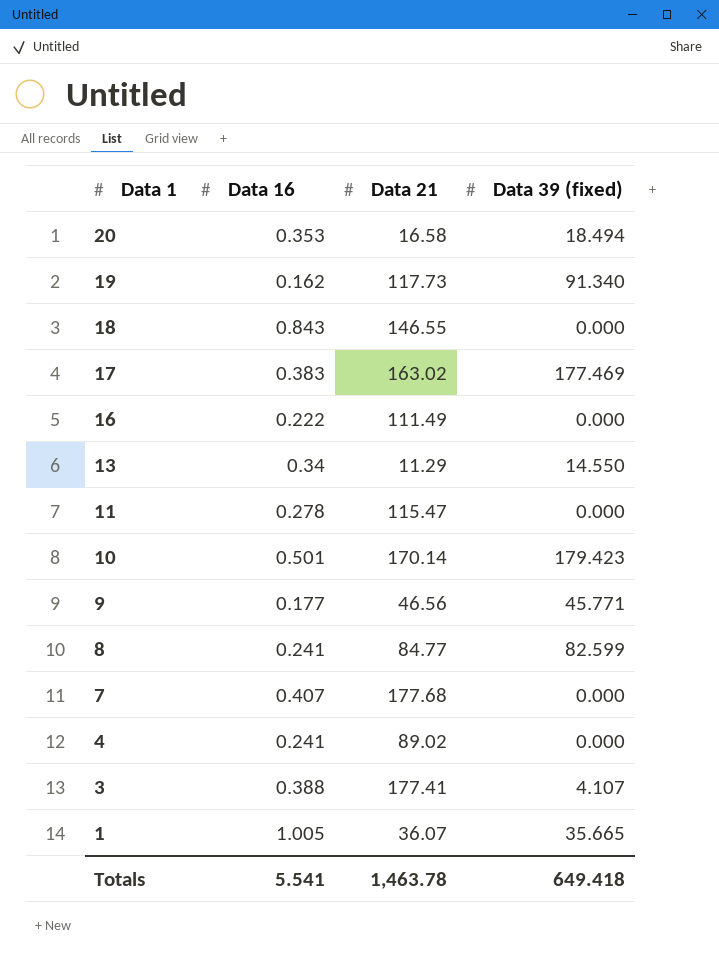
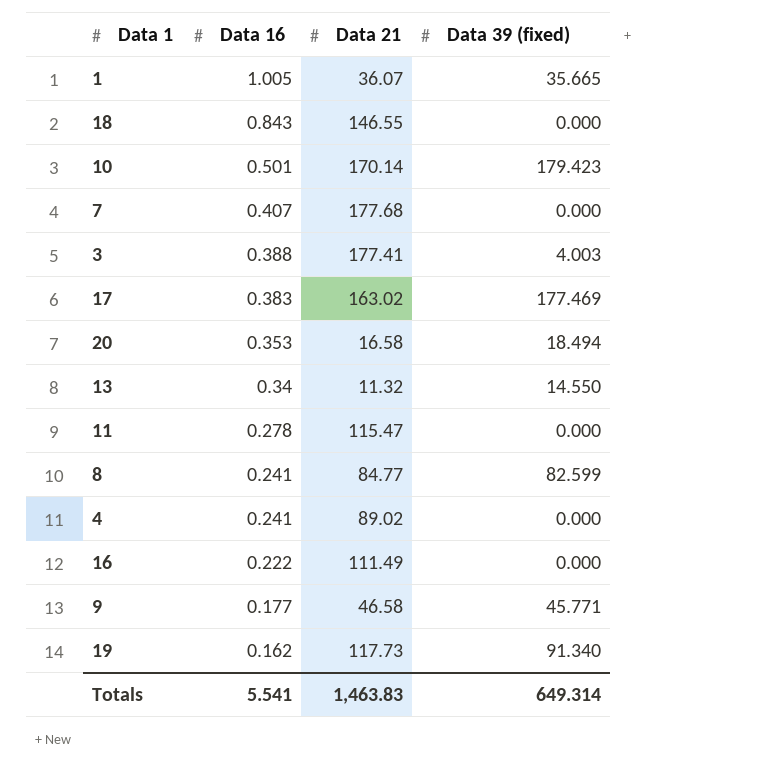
row order: Data 1 descending -> Data 16 descending
3 | Data 39 (fixed): 4.107 -> 4.003
13 | Data 21: 11.29 -> 11.32
9 | Data 21: 46.56 -> 46.58
Totals | Data 21: 1,463.78 -> 1,463.83
Totals | Data 39 (fixed): 649.418 -> 649.314

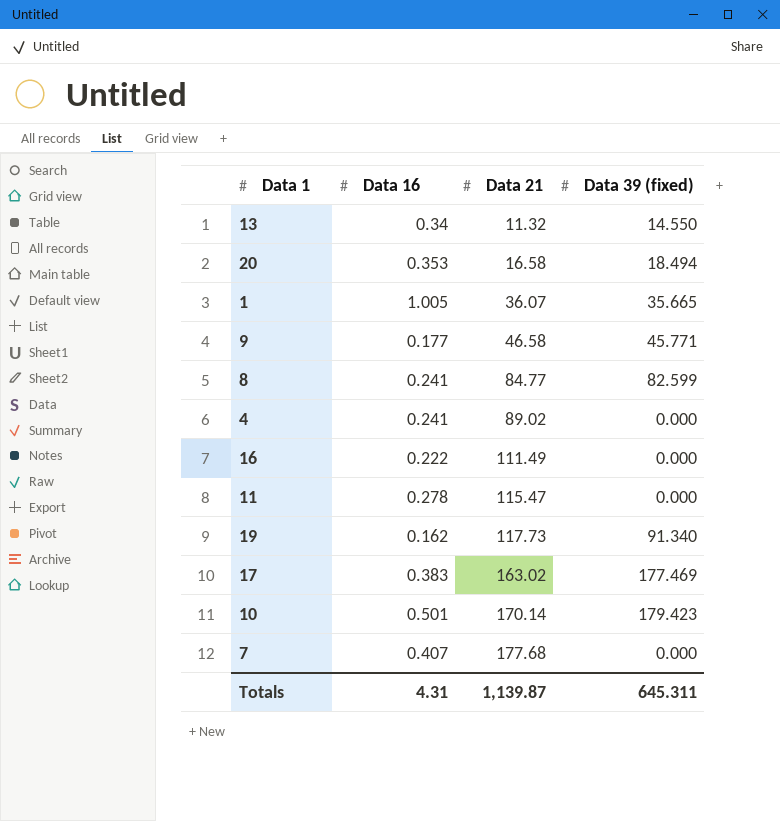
row order: Data 16 descending -> Data 21 ascending
row 18: 0.843 | 146.55 | 0.000 -> none
row 3: 0.388 | 177.41 | 4.003 -> none
Totals | Data 16: 5.541 -> 4.31
Totals | Data 21: 1,463.83 -> 1,139.87
Totals | Data 39 (fixed): 649.314 -> 645.311

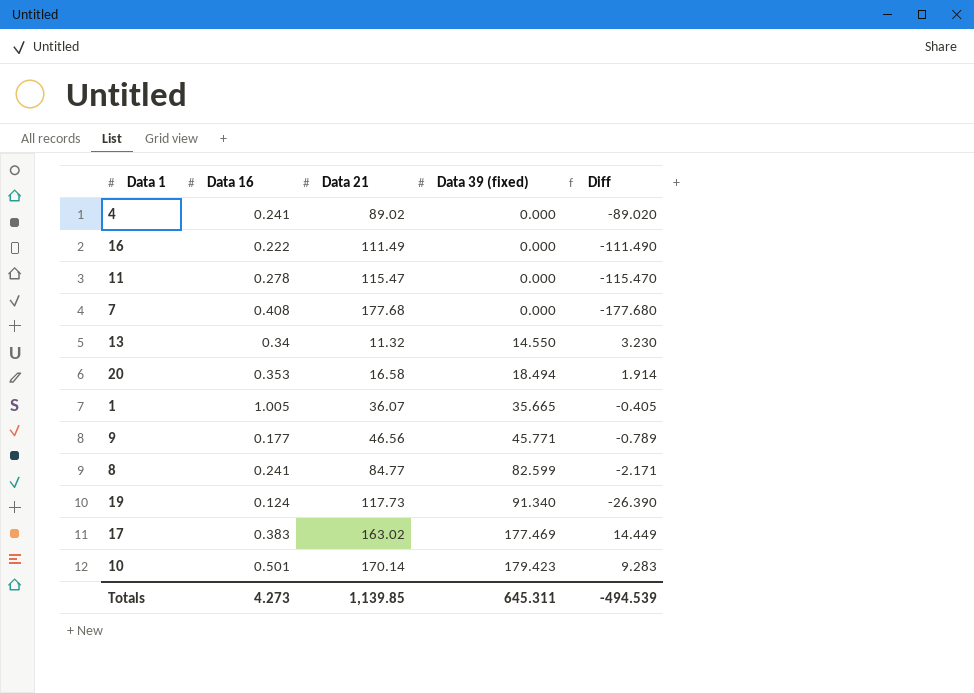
row order: Data 21 ascending -> Data 39 (fixed) ascending
column Diff | formula: none -> [Data 39 (fixed)] - [Data 21]
7 | Data 16: 0.407 -> 0.408
9 | Data 21: 46.58 -> 46.56
19 | Data 16: 0.162 -> 0.124
Totals | Data 16: 4.31 -> 4.273
Totals | Data 21: 1,139.87 -> 1,139.85

